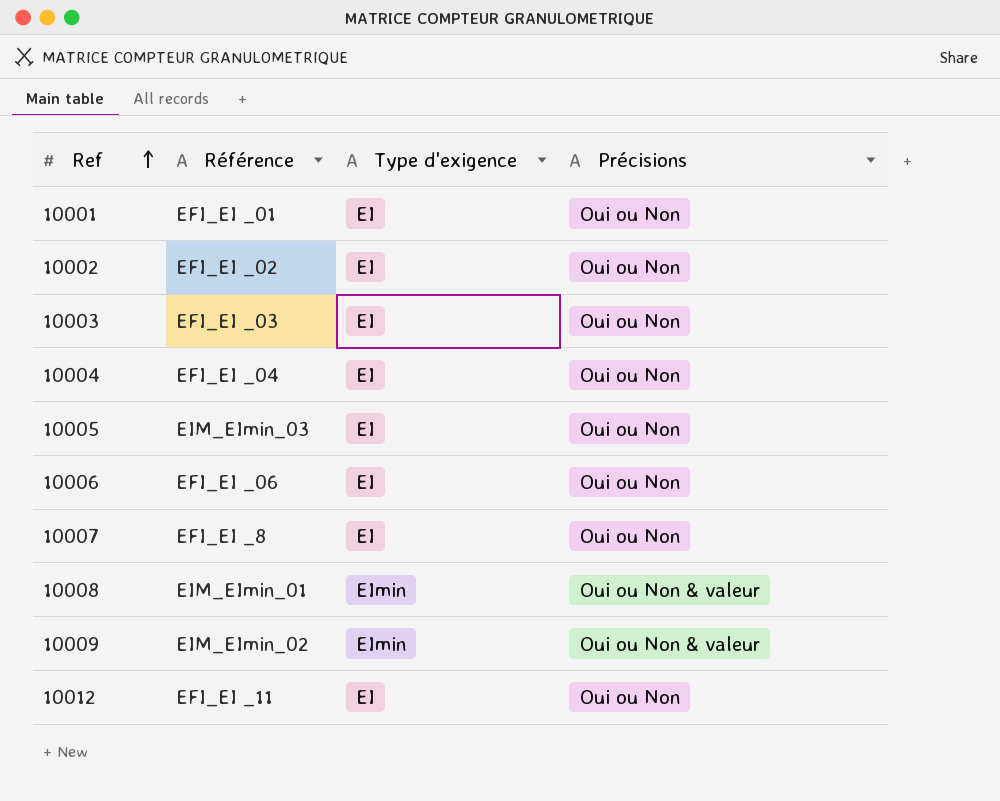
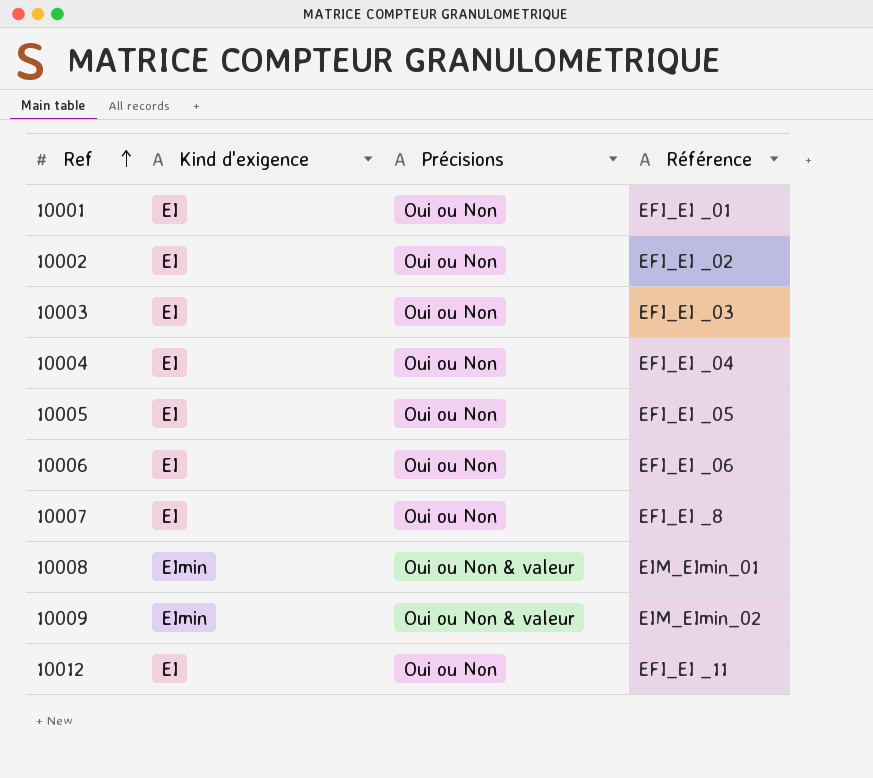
column name: Type d'exigence -> Kind d'exigence
column Référence | position: 2 -> 4
10005 | Référence: EIM_EImin_03 -> EFI_EI _05

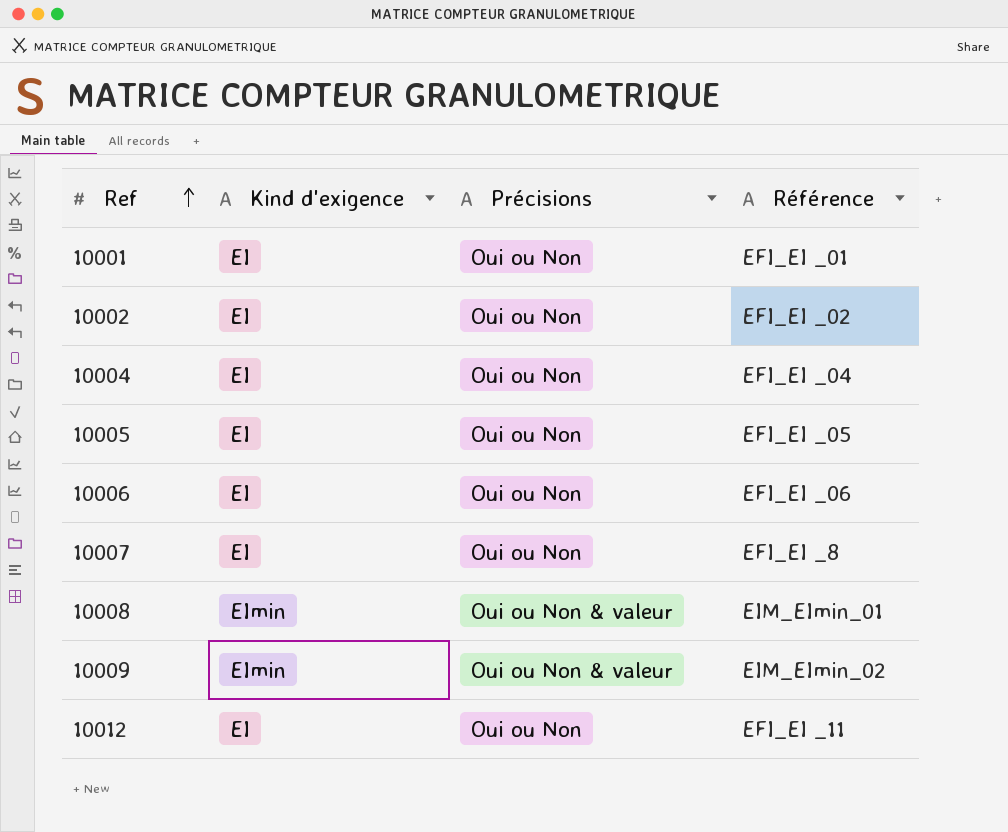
row 10003: EI | Oui ou Non | EFI_EI _03 -> none

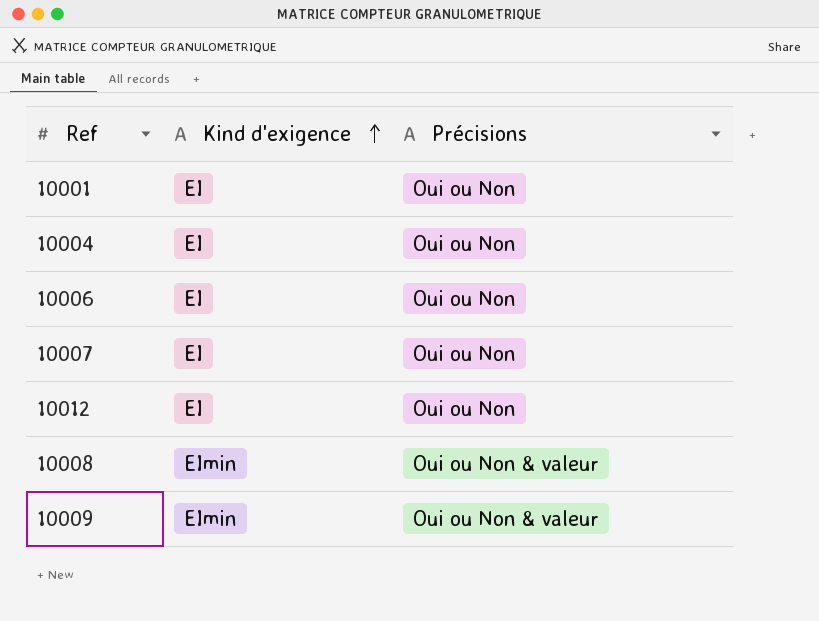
row order: Ref ascending -> Kind d'exigence ascending
column Référence | position: 4 -> none
row 10002: EI | Oui ou Non | EFI_EI _02 -> none
row 10005: EI | Oui ou Non | EFI_EI _05 -> none

